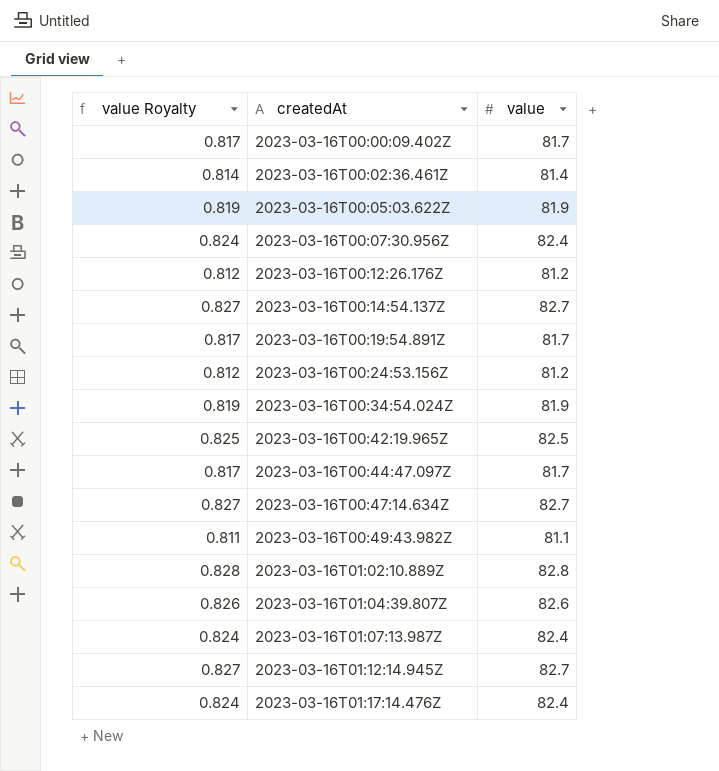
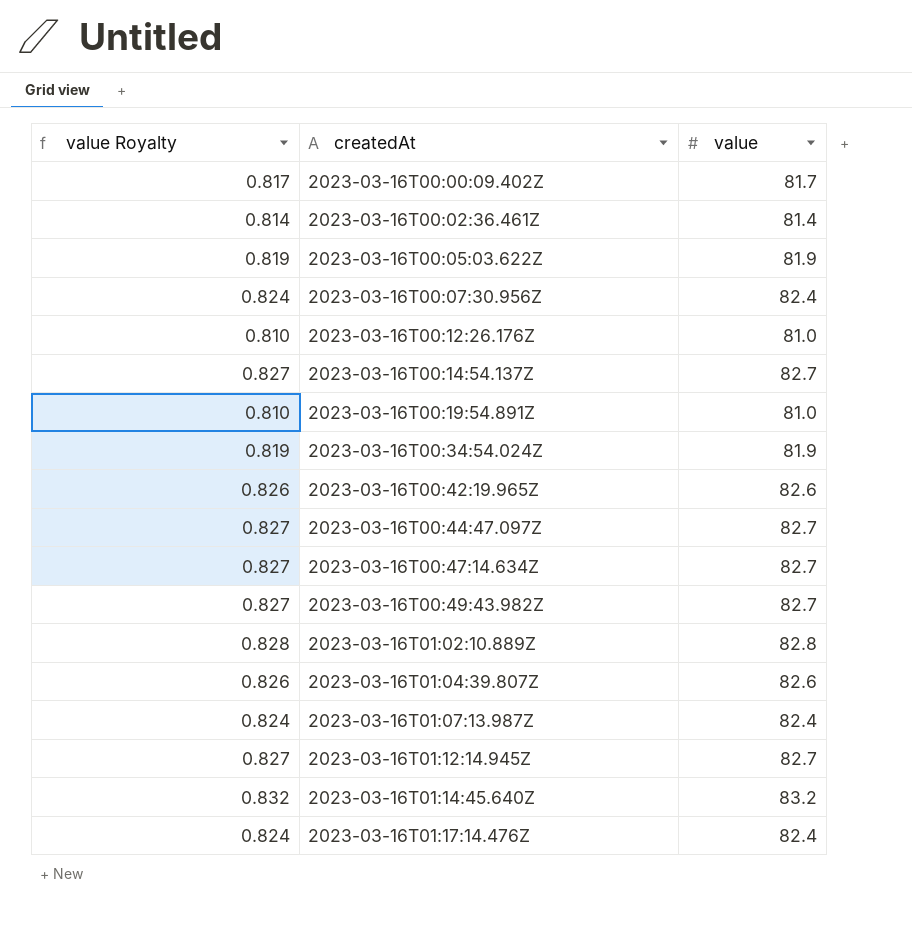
row 2023-03-16T00:24:53.156Z: 0.812 | 81.2 -> none
2023-03-16T00:12:26.176Z | value Royalty: 0.812 -> 0.810
2023-03-16T00:12:26.176Z | value: 81.2 -> 81.0
2023-03-16T00:19:54.891Z | value Royalty: 0.817 -> 0.810
2023-03-16T00:19:54.891Z | value: 81.7 -> 81.0
2023-03-16T00:42:19.965Z | value Royalty: 0.825 -> 0.826
2023-03-16T00:42:19.965Z | value: 82.5 -> 82.6
2023-03-16T00:44:47.097Z | value Royalty: 0.817 -> 0.827
2023-03-16T00:44:47.097Z | value: 81.7 -> 82.7
2023-03-16T00:49:43.982Z | value Royalty: 0.811 -> 0.827
2023-03-16T00:49:43.982Z | value: 81.1 -> 82.7
row 2023-03-16T01:14:45.640Z: none -> 0.832 | 83.2

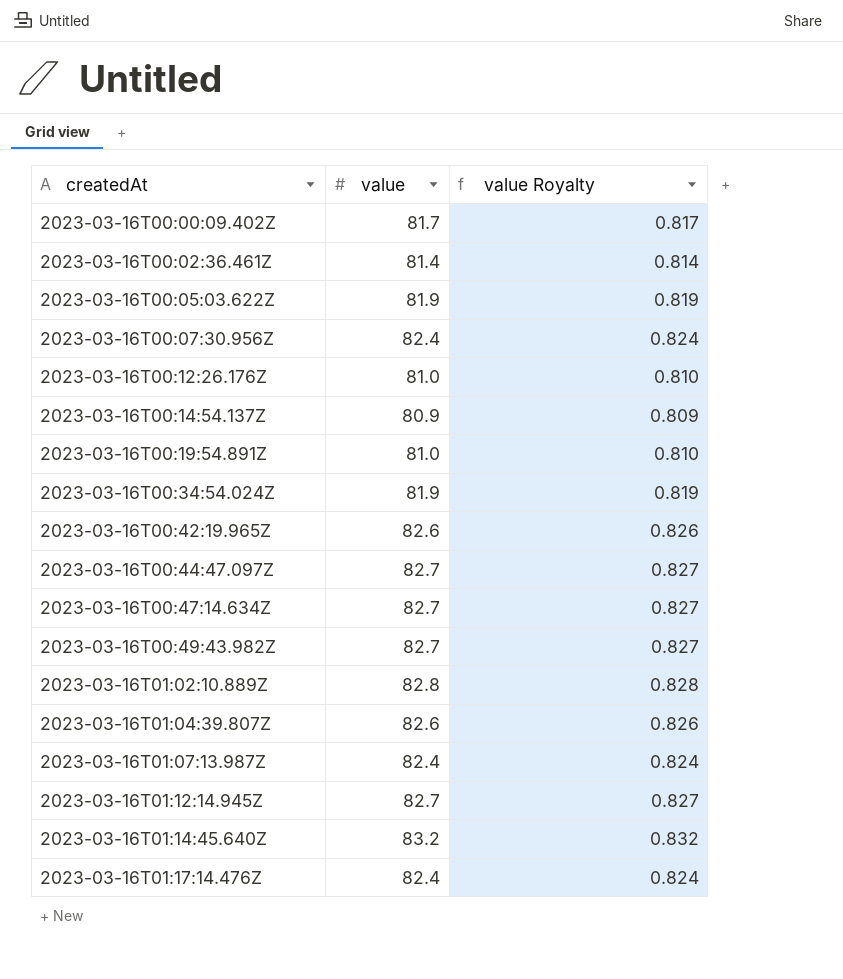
column value Royalty | position: 1 -> 3
2023-03-16T00:14:54.137Z | value: 82.7 -> 80.9
2023-03-16T00:14:54.137Z | value Royalty: 0.827 -> 0.809

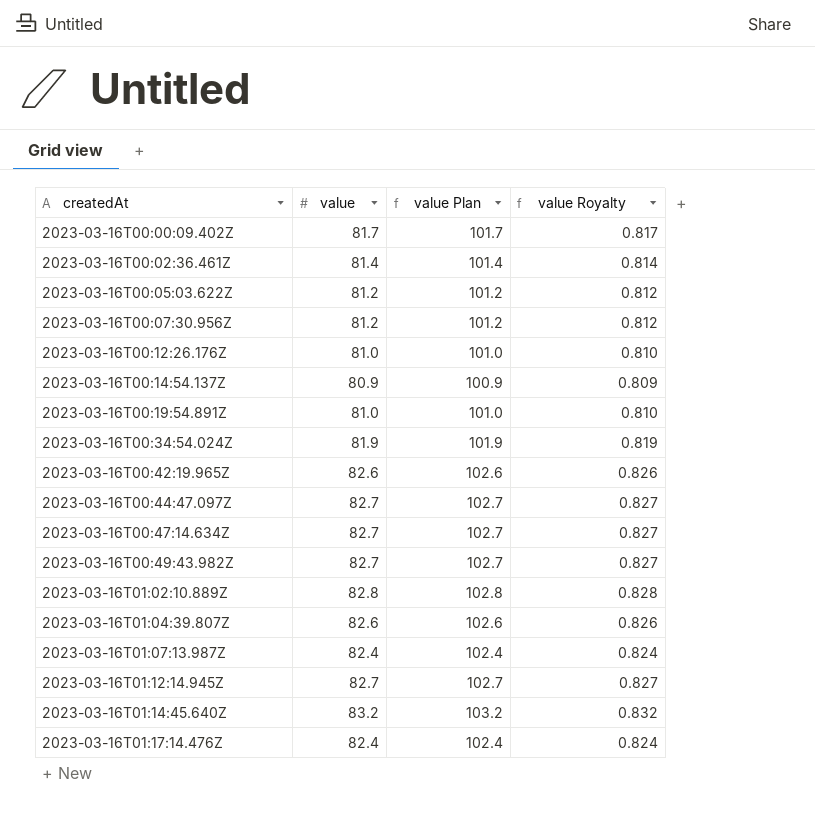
column value Plan | formula: none -> [value] + 20
2023-03-16T00:05:03.622Z | value: 81.9 -> 81.2
2023-03-16T00:05:03.622Z | value Royalty: 0.819 -> 0.812
2023-03-16T00:07:30.956Z | value: 82.4 -> 81.2
2023-03-16T00:07:30.956Z | value Royalty: 0.824 -> 0.812

